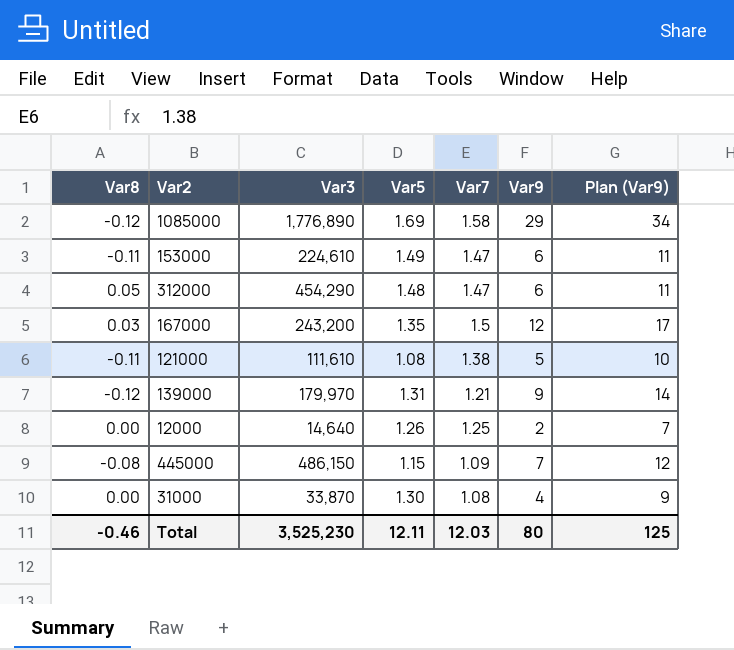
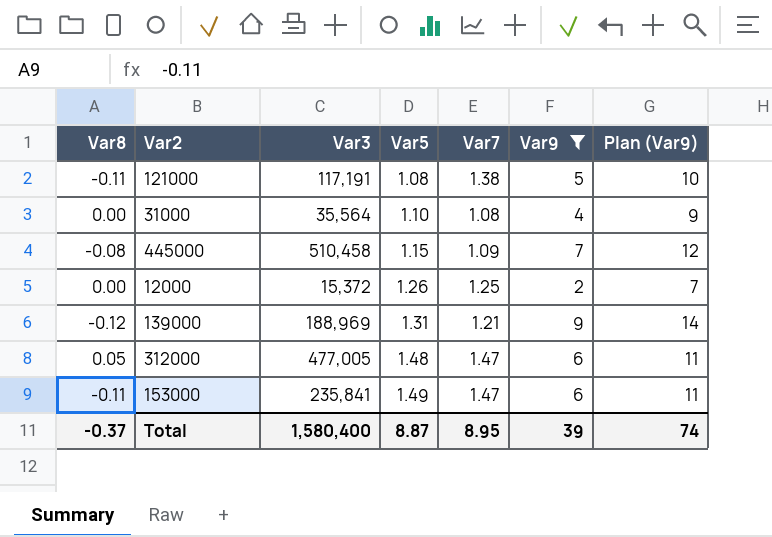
filter: none -> Var9 <= 9
row order: none -> Var5 ascending
121000 | Var3: 111,610 -> 117,191
31000 | Var3: 33,870 -> 35,564
31000 | Var5: 1.30 -> 1.10
445000 | Var3: 486,150 -> 510,458
12000 | Var3: 14,640 -> 15,372
139000 | Var3: 179,970 -> 188,969
312000 | Var3: 454,290 -> 477,005
153000 | Var3: 224,610 -> 235,841
Total | Var8: -0.46 -> -0.37
Total | Var3: 3,525,230 -> 1,580,400
Total | Var5: 12.11 -> 8.87
Total | Var7: 12.03 -> 8.95
Total | Var9: 80 -> 39
Total | Plan (Var9): 125 -> 74

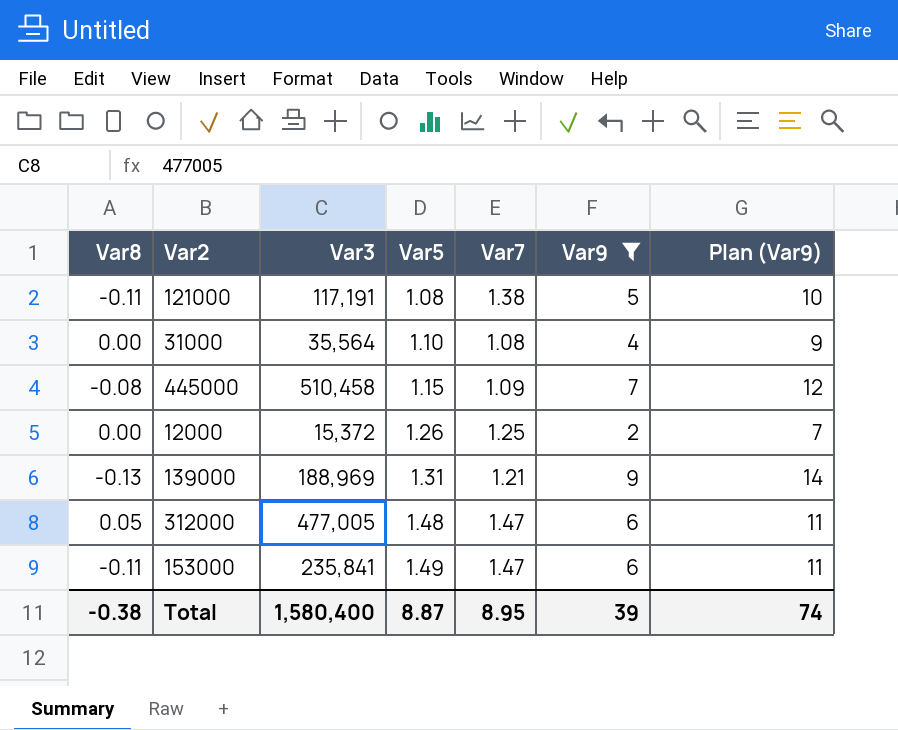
139000 | Var8: -0.12 -> -0.13
Total | Var8: -0.37 -> -0.38

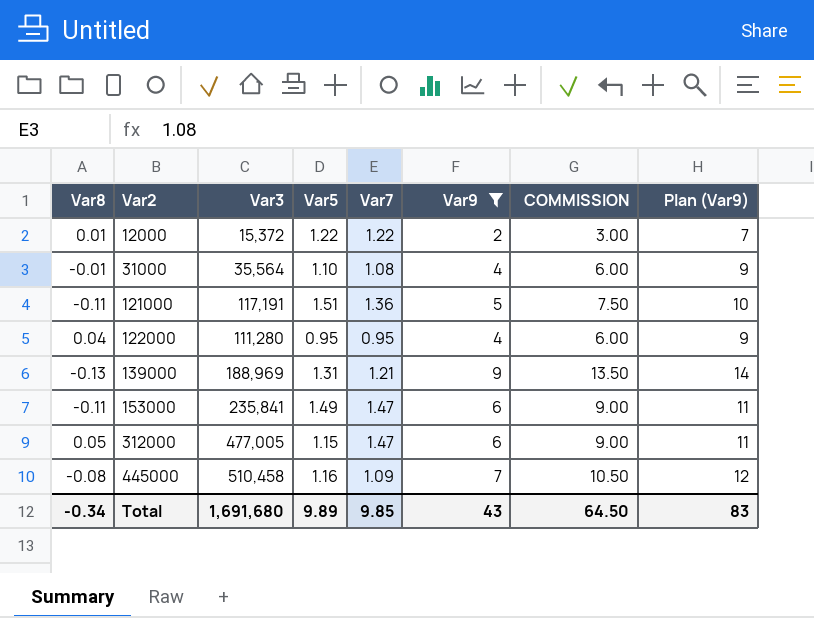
row order: Var5 ascending -> Var2 ascending
column COMMISSION | formula: none -> [Var9] * 1.5
12000 | Var8: 0.00 -> 0.01
12000 | Var5: 1.26 -> 1.22
12000 | Var7: 1.25 -> 1.22
31000 | Var8: 0.00 -> -0.01
121000 | Var5: 1.08 -> 1.51
121000 | Var7: 1.38 -> 1.36
row 122000: none -> 0.04 | 111,280 | 0.95 | 0.95 | 4 | 6.00 | 9
312000 | Var5: 1.48 -> 1.15
445000 | Var5: 1.15 -> 1.16
Total | Var8: -0.38 -> -0.34
Total | Var3: 1,580,400 -> 1,691,680
Total | Var5: 8.87 -> 9.89
Total | Var7: 8.95 -> 9.85
Total | Var9: 39 -> 43
Total | Plan (Var9): 74 -> 83

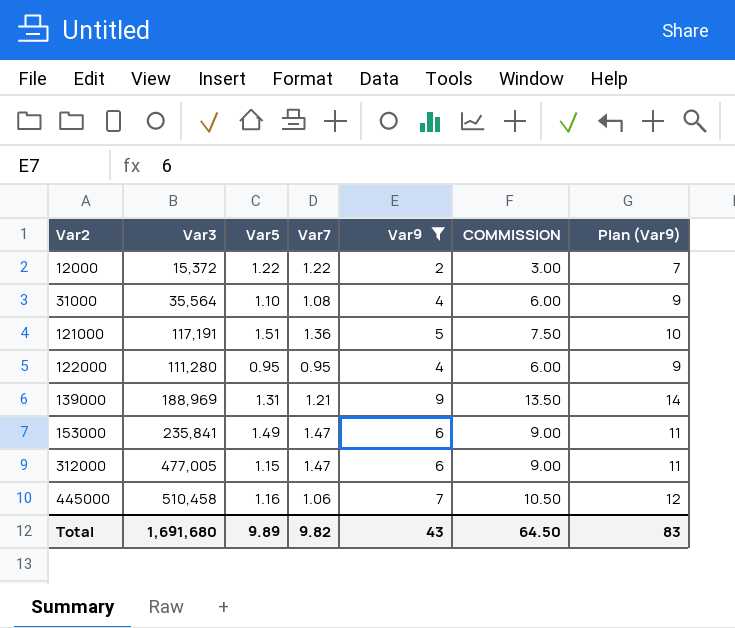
column Var8 | position: 1 -> none
445000 | Var7: 1.09 -> 1.06
Total | Var7: 9.85 -> 9.82

